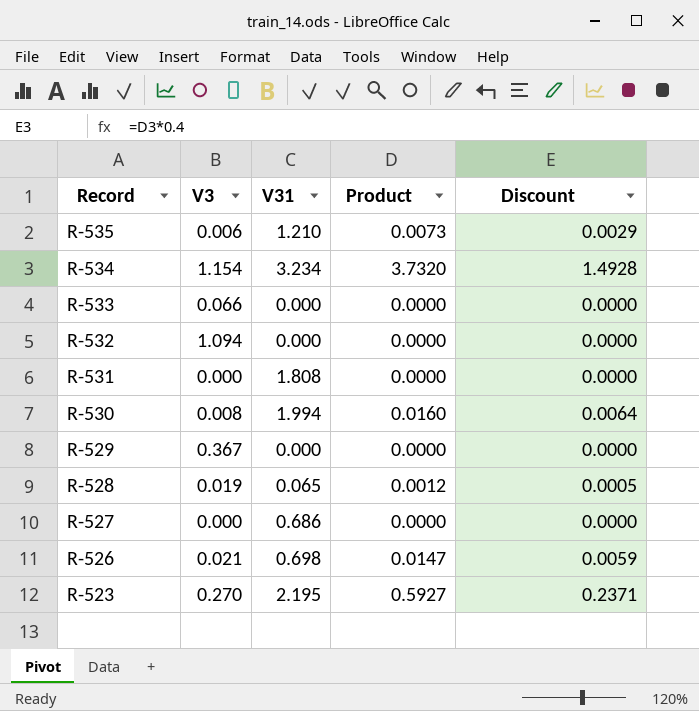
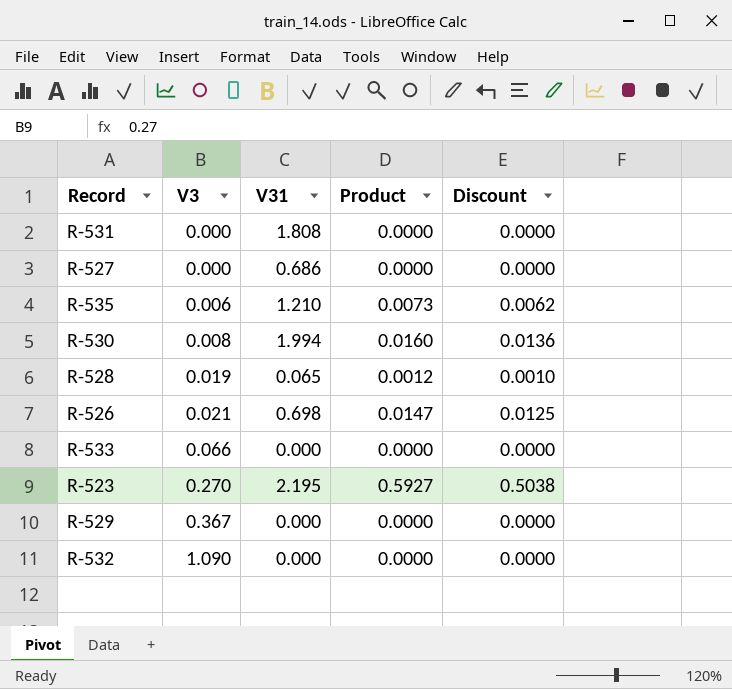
row order: Record descending -> V3 ascending
column Discount | formula: [Product] * 0.4 -> [Product] * 0.85
row R-534: 1.154 | 3.234 | 3.7320 | 1.4928 -> none
R-532 | V3: 1.094 -> 1.090

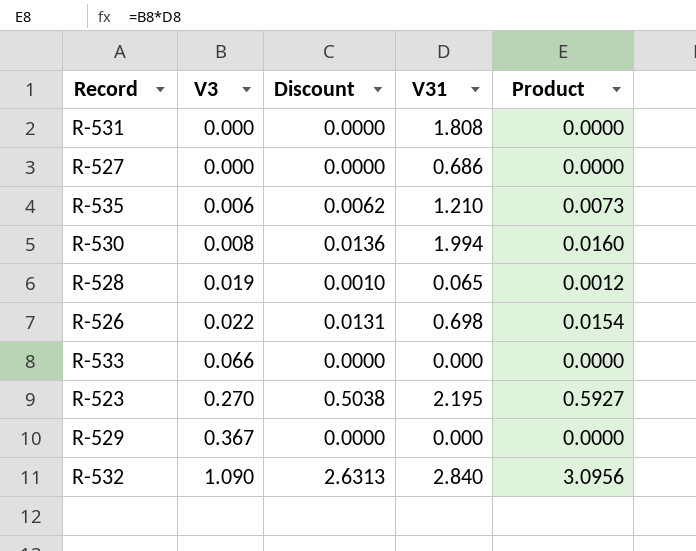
column Discount | position: 5 -> 3
R-526 | V3: 0.021 -> 0.022
R-526 | Discount: 0.0125 -> 0.0131
R-526 | Product: 0.0147 -> 0.0154
R-532 | Discount: 0.0000 -> 2.6313
R-532 | V31: 0.000 -> 2.840
R-532 | Product: 0.0000 -> 3.0956

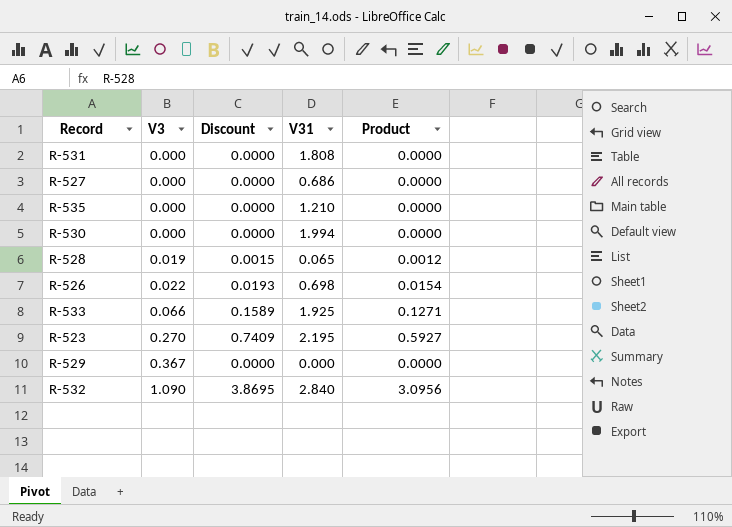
column Discount | formula: [Product] * 0.85 -> [Product] * 1.25
R-535 | V3: 0.006 -> 0.000
R-535 | Product: 0.0073 -> 0.0000
R-530 | V3: 0.008 -> 0.000
R-530 | Product: 0.0160 -> 0.0000
R-533 | V31: 0.000 -> 1.925
R-533 | Product: 0.0000 -> 0.1271

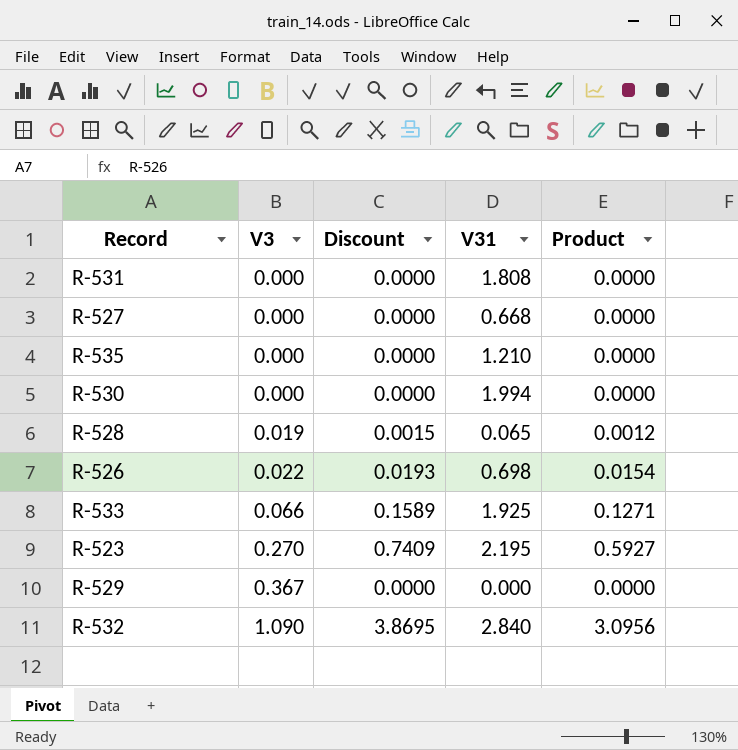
R-527 | V31: 0.686 -> 0.668

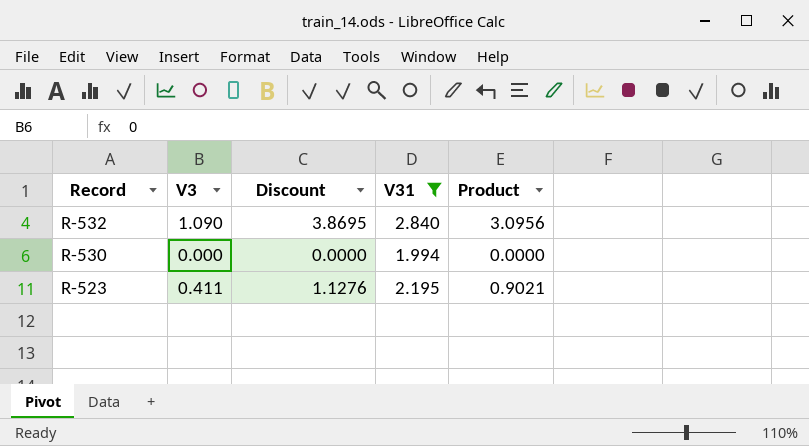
filter: none -> V31 >= 1.994
row order: V3 ascending -> Record descending
R-523 | V3: 0.270 -> 0.411
R-523 | Discount: 0.7409 -> 1.1276
R-523 | Product: 0.5927 -> 0.9021

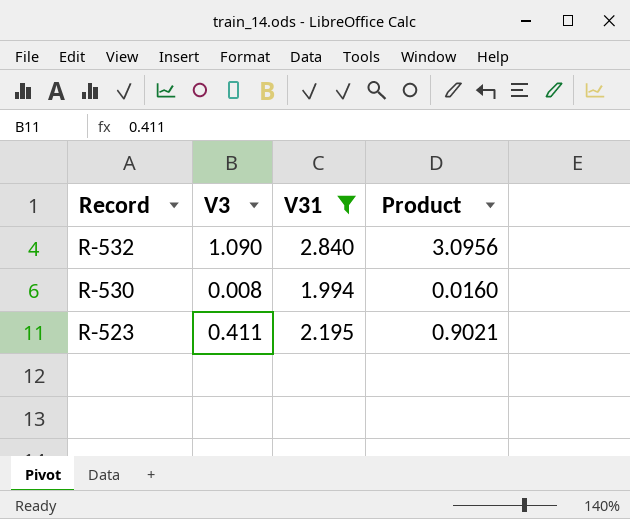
column Discount | formula: [Product] * 1.25 -> none
R-530 | V3: 0.000 -> 0.008
R-530 | Product: 0.0000 -> 0.0160

